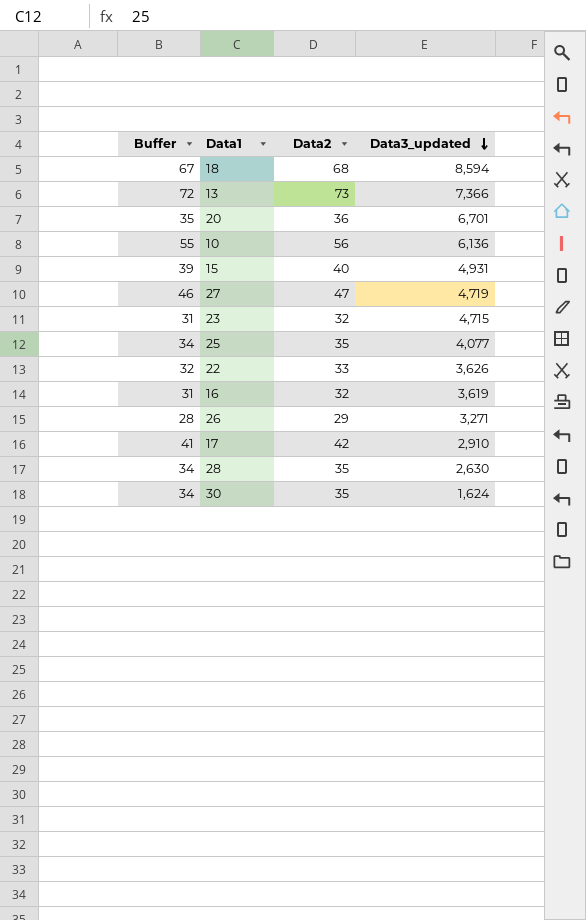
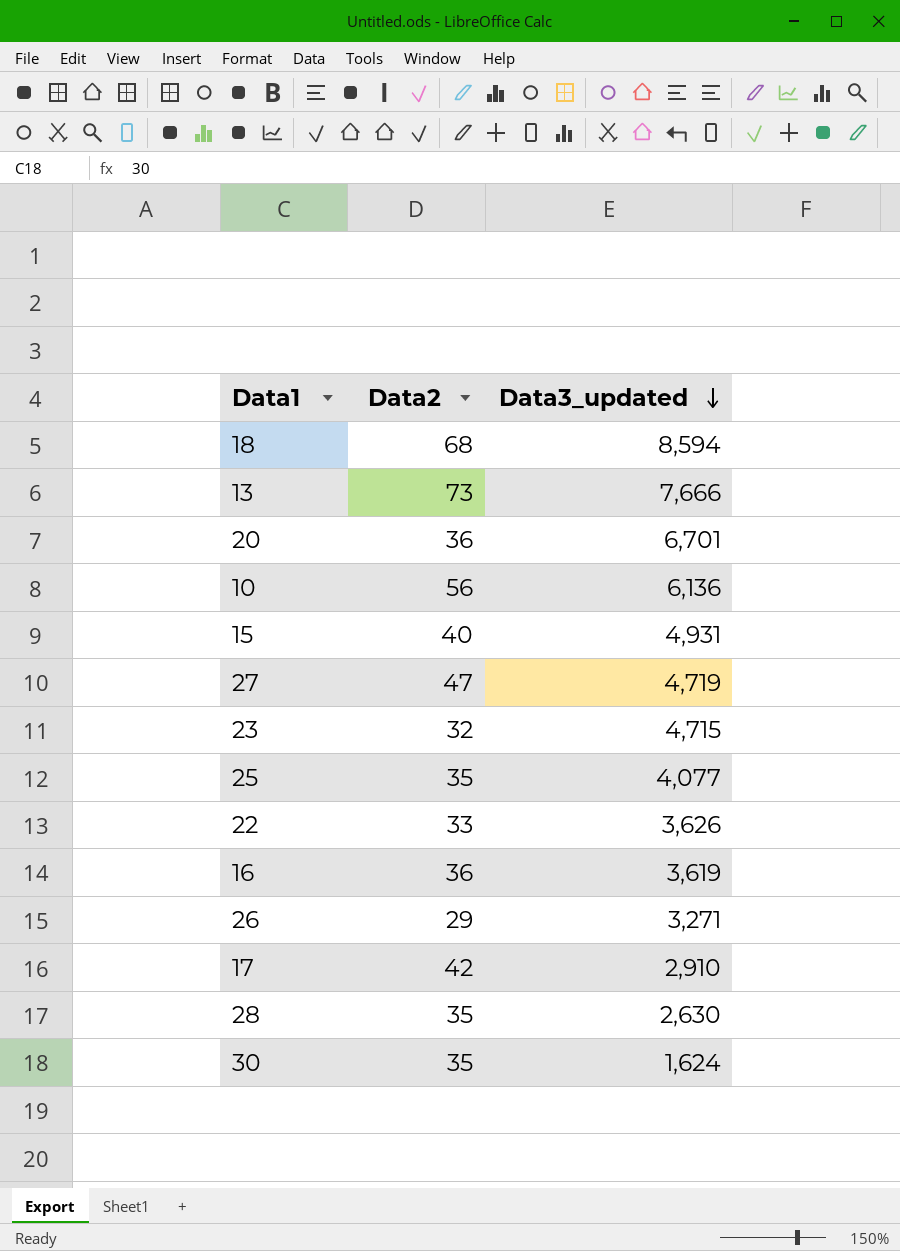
column Buffer | formula: [Data2] - 1 -> none
13 | Data3_updated: 7,366 -> 7,666
16 | Data2: 32 -> 36

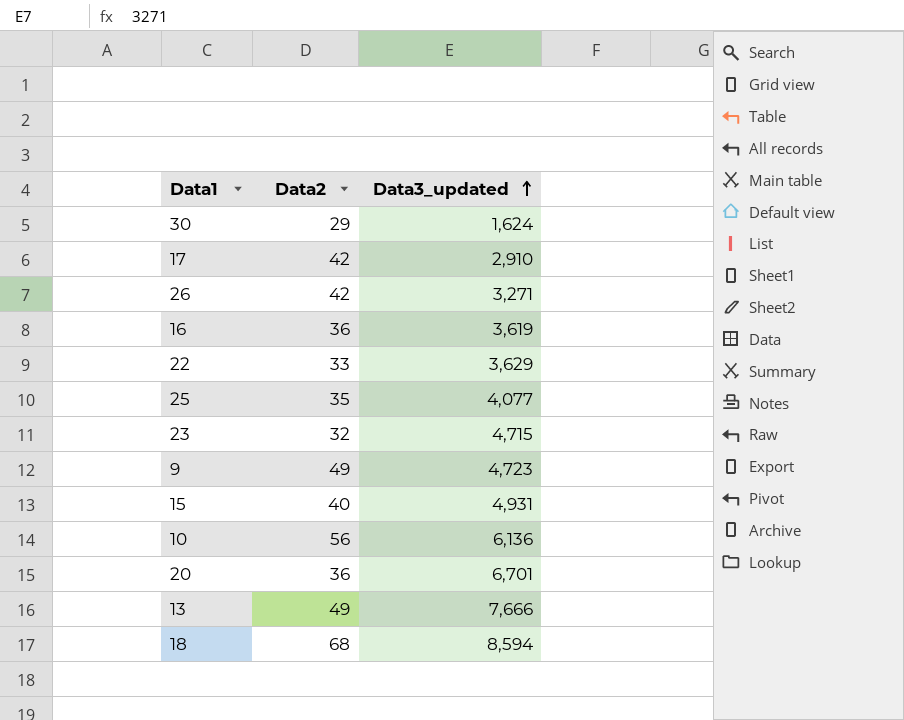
row order: Data3_updated descending -> Data3_updated ascending
row 27: 47 | 4,719 -> none
row 28: 35 | 2,630 -> none
30 | Data2: 35 -> 29
26 | Data2: 29 -> 42
22 | Data3_updated: 3,626 -> 3,629
row 9: none -> 49 | 4,723
13 | Data2: 73 -> 49

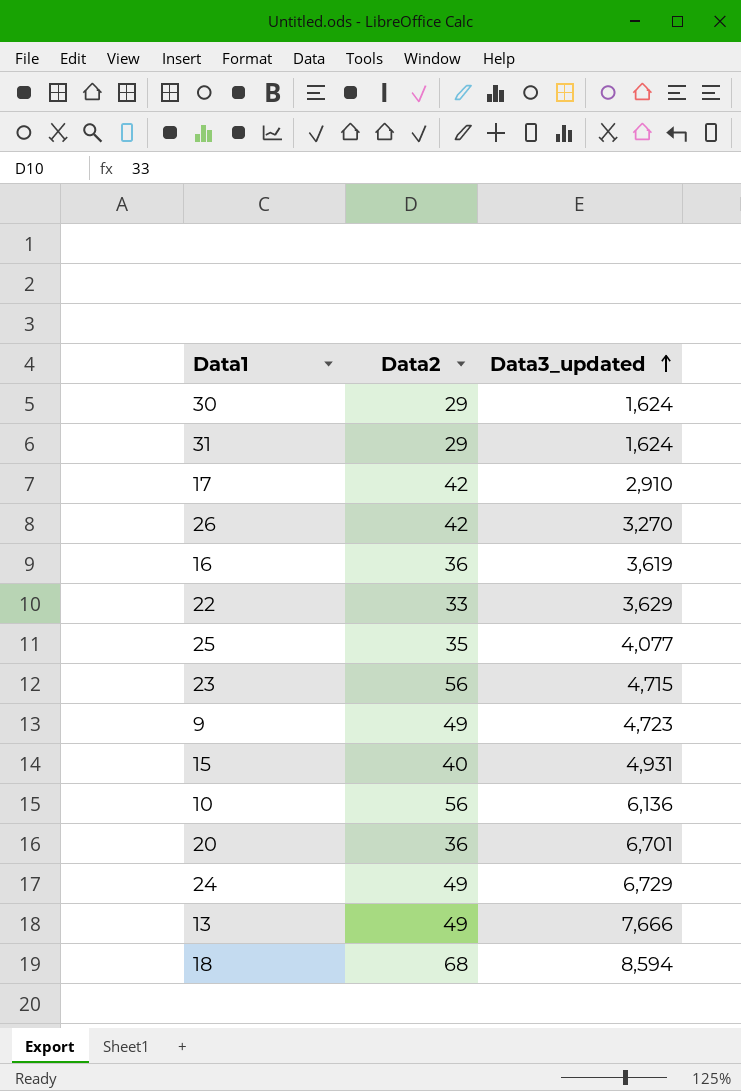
row 31: none -> 29 | 1,624
26 | Data3_updated: 3,271 -> 3,270
23 | Data2: 32 -> 56
row 24: none -> 49 | 6,729

